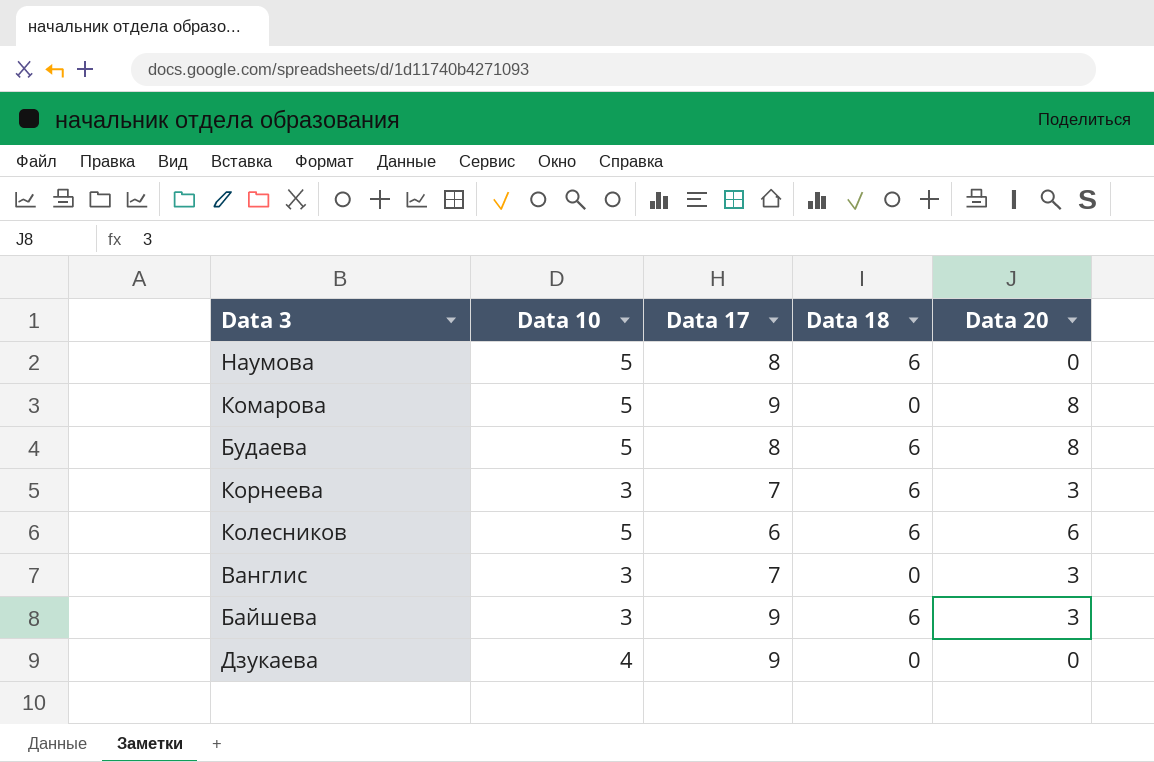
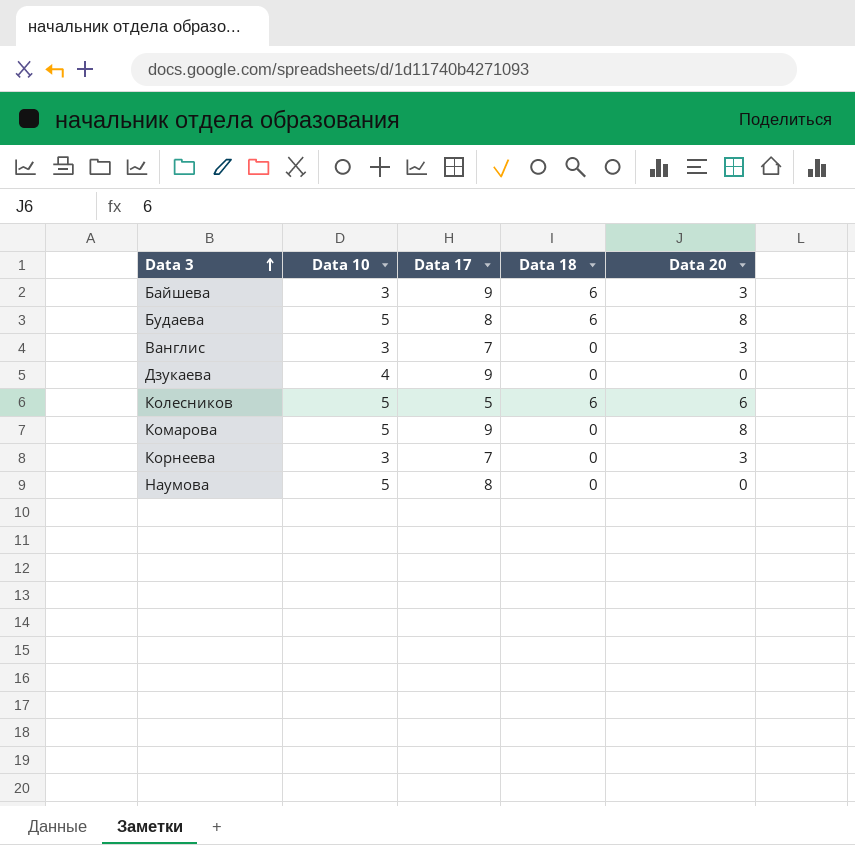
row order: none -> Data 3 ascending
Колесников | Data 17: 6 -> 5
Корнеева | Data 18: 6 -> 0
Наумова | Data 18: 6 -> 0

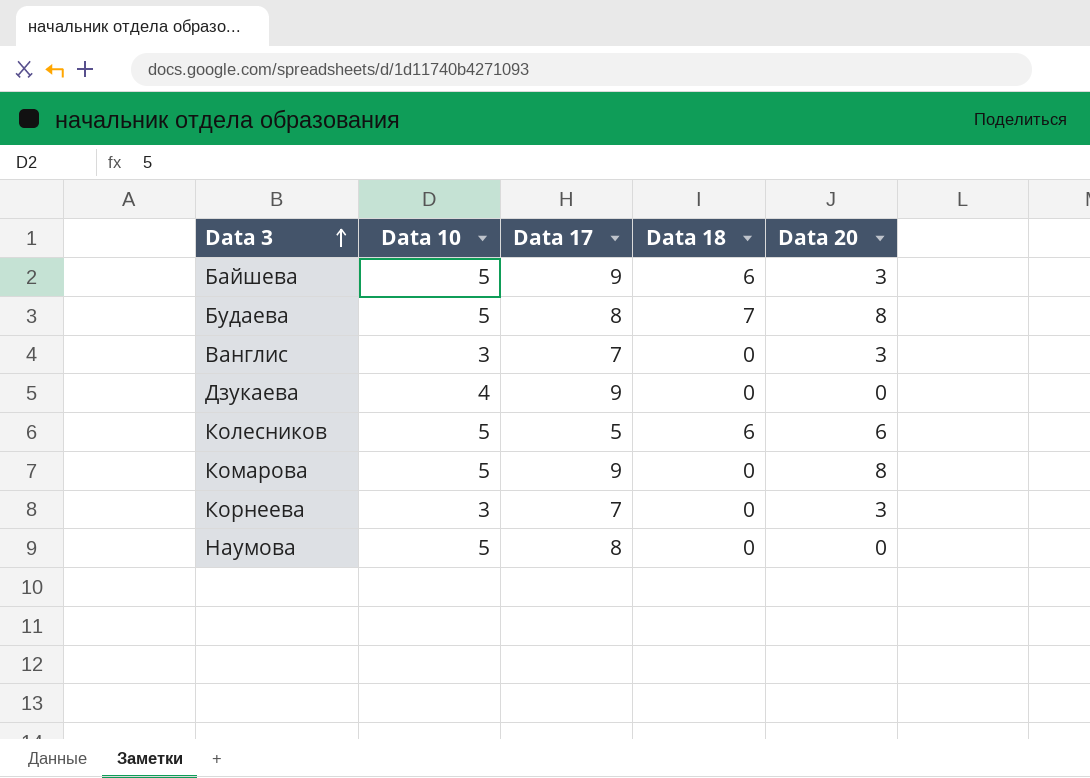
Байшева | Data 10: 3 -> 5
Будаева | Data 18: 6 -> 7

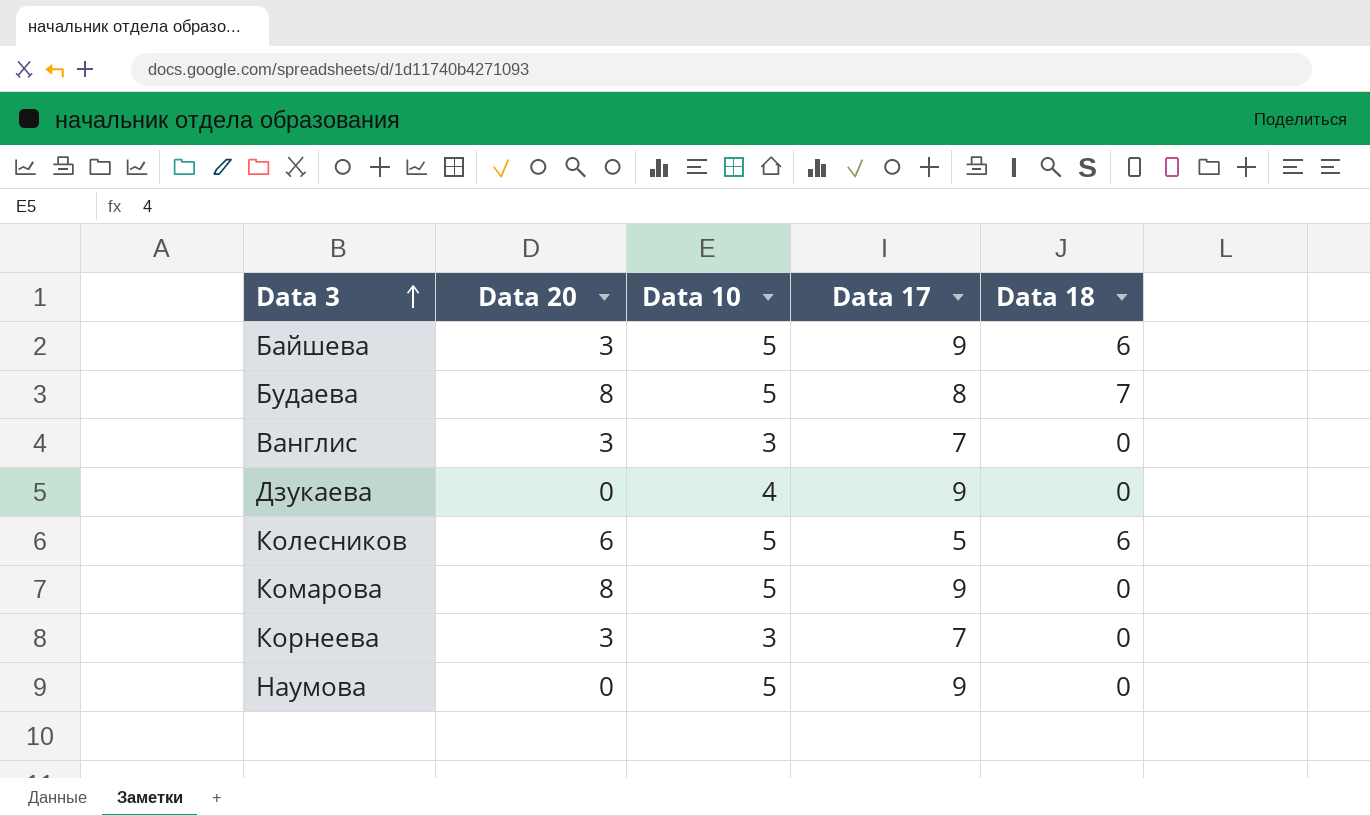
column Data 20 | position: 5 -> 2
Наумова | Data 17: 8 -> 9

